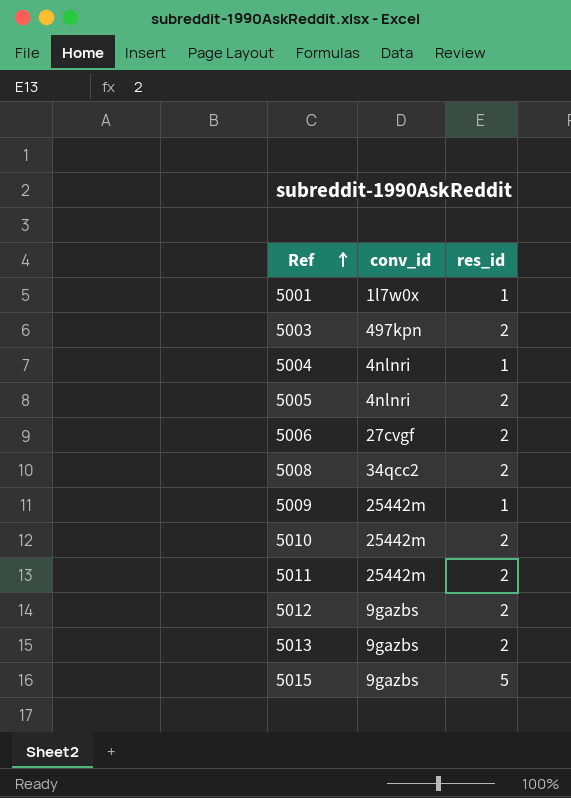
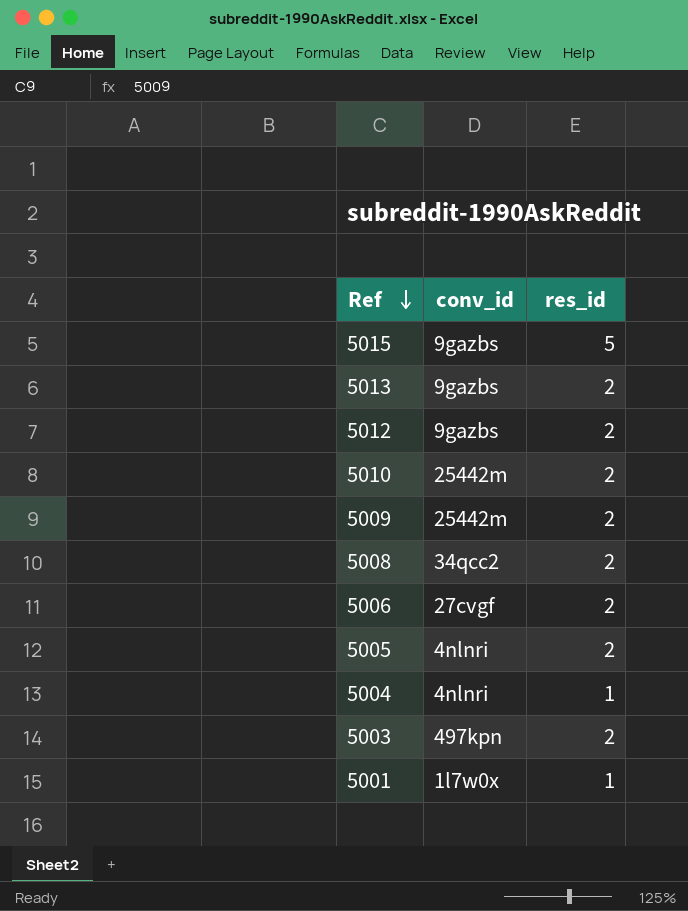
row order: Ref ascending -> Ref descending
row 5011: 25442m | 2 -> none
5009 | res_id: 1 -> 2

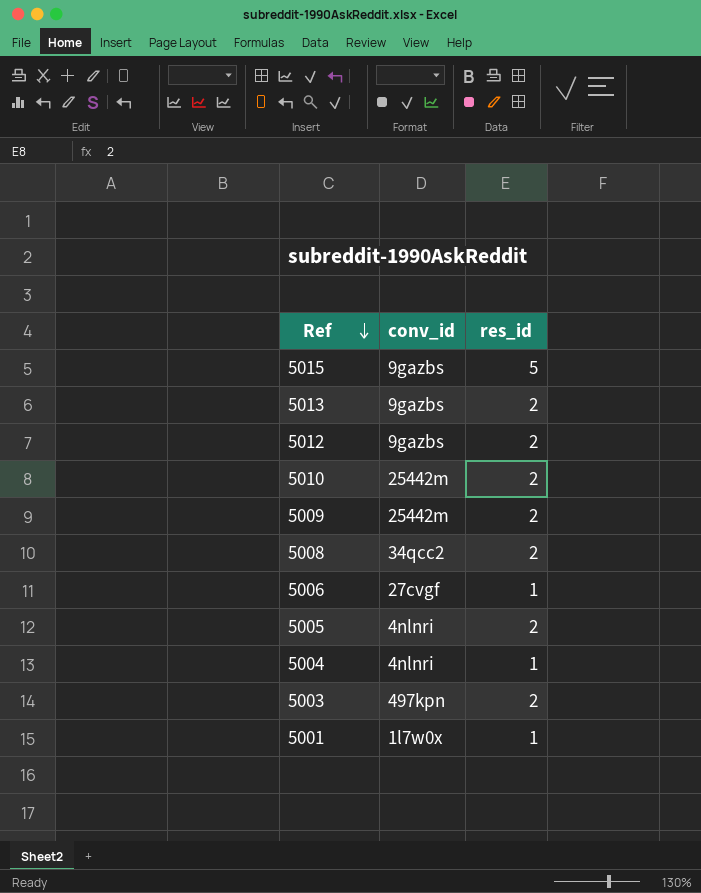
5006 | res_id: 2 -> 1

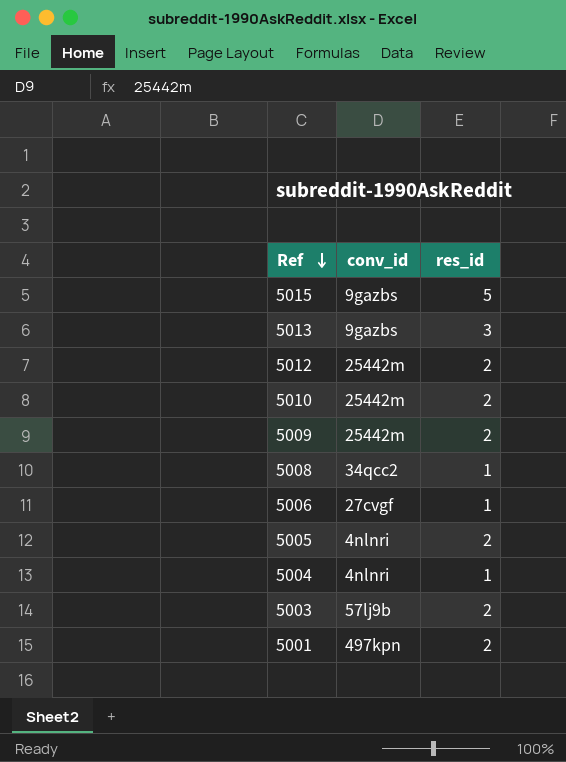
5013 | res_id: 2 -> 3
5012 | conv_id: 9gazbs -> 25442m
5008 | res_id: 2 -> 1
5003 | conv_id: 497kpn -> 57lj9b
5001 | conv_id: 1l7w0x -> 497kpn
5001 | res_id: 1 -> 2

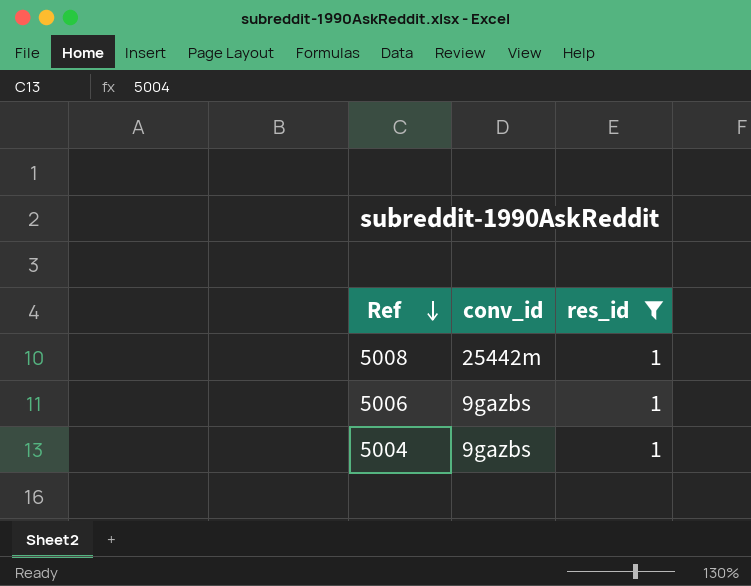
filter: none -> res_id = 1
5008 | conv_id: 34qcc2 -> 25442m
5006 | conv_id: 27cvgf -> 9gazbs
5004 | conv_id: 4nlnri -> 9gazbs

